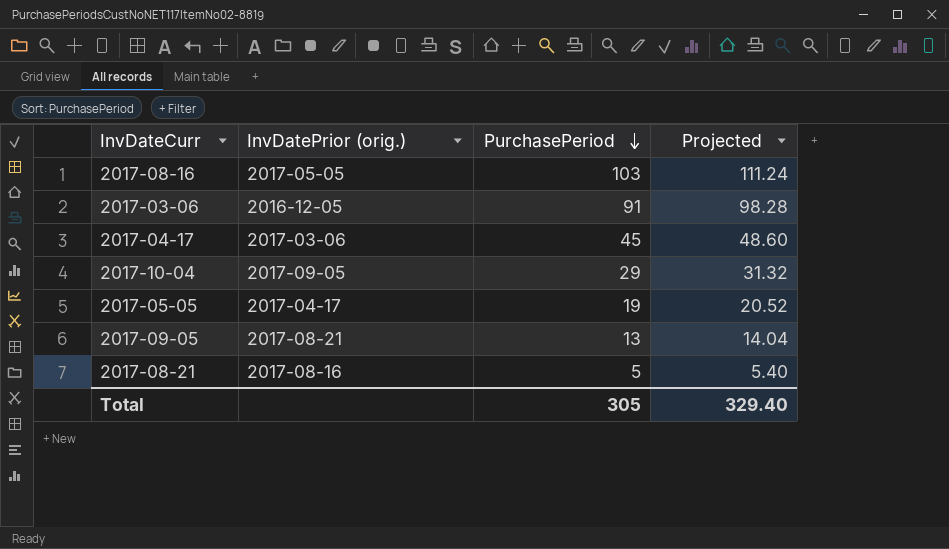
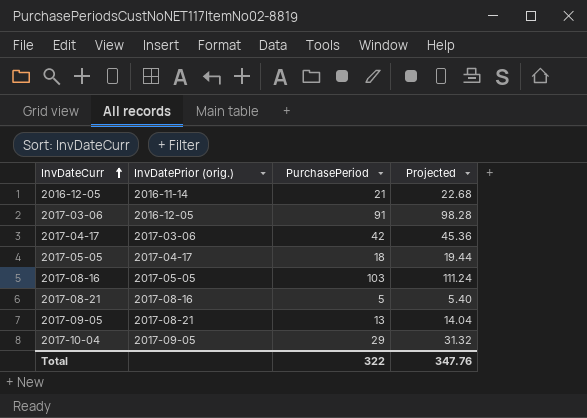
row order: PurchasePeriod descending -> InvDateCurr ascending
row 2016-12-05: none -> 2016-11-14 | 21 | 22.68
2017-04-17 | PurchasePeriod: 45 -> 42
2017-04-17 | Projected: 48.60 -> 45.36
2017-05-05 | PurchasePeriod: 19 -> 18
2017-05-05 | Projected: 20.52 -> 19.44
Total | PurchasePeriod: 305 -> 322
Total | Projected: 329.40 -> 347.76

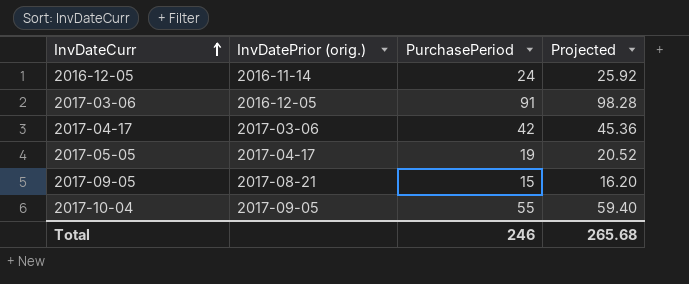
row 2017-08-16: 2017-05-05 | 103 | 111.24 -> none
row 2017-08-21: 2017-08-16 | 5 | 5.40 -> none
2016-12-05 | PurchasePeriod: 21 -> 24
2016-12-05 | Projected: 22.68 -> 25.92
2017-05-05 | PurchasePeriod: 18 -> 19
2017-05-05 | Projected: 19.44 -> 20.52
2017-09-05 | PurchasePeriod: 13 -> 15
2017-09-05 | Projected: 14.04 -> 16.20
2017-10-04 | PurchasePeriod: 29 -> 55
2017-10-04 | Projected: 31.32 -> 59.40
Total | PurchasePeriod: 322 -> 246
Total | Projected: 347.76 -> 265.68

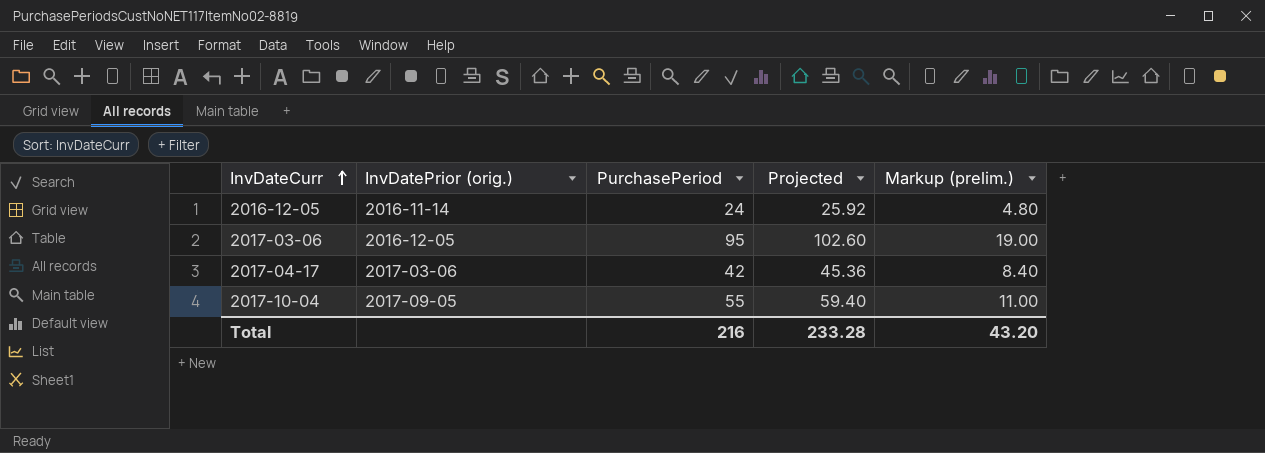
column Markup (prelim.) | formula: none -> [PurchasePeriod] * 0.2
row 2017-05-05: 2017-04-17 | 19 | 20.52 -> none
row 2017-09-05: 2017-08-21 | 15 | 16.20 -> none
2017-03-06 | PurchasePeriod: 91 -> 95
2017-03-06 | Projected: 98.28 -> 102.60
Total | PurchasePeriod: 246 -> 216
Total | Projected: 265.68 -> 233.28

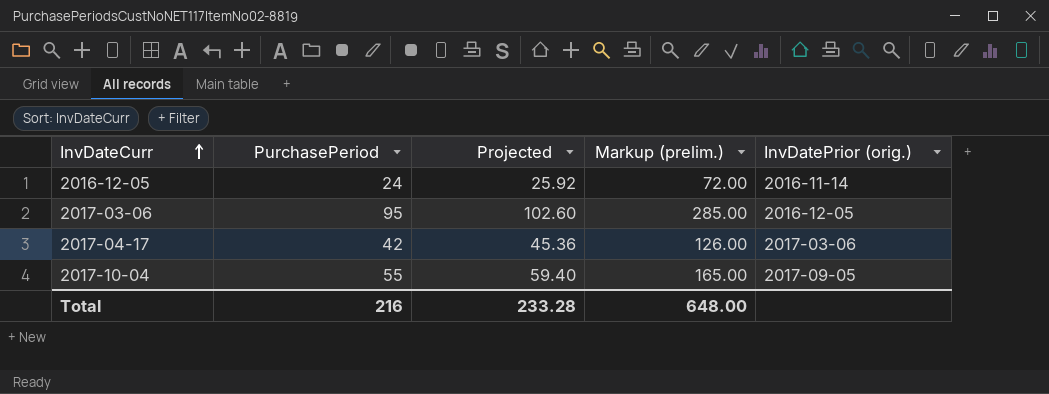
column Markup (prelim.) | formula: [PurchasePeriod] * 0.2 -> [PurchasePeriod] * 3
column InvDatePrior (orig.) | position: 2 -> 5
Total | Markup (prelim.): 43.20 -> 648.00

